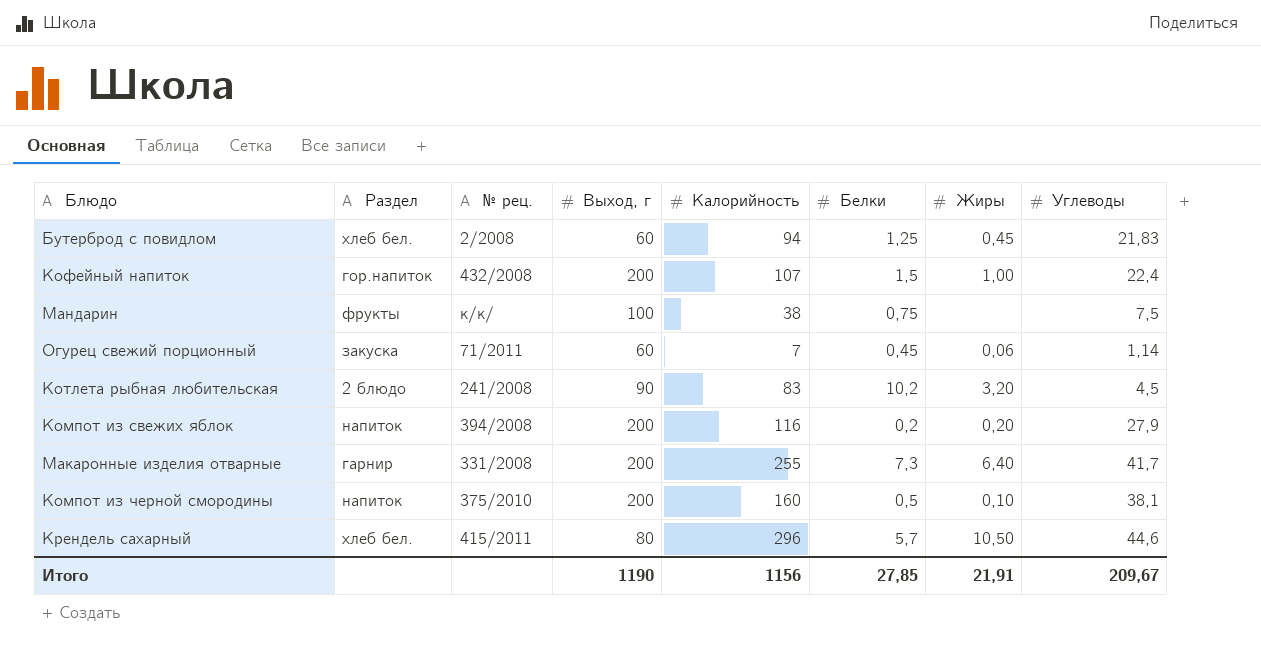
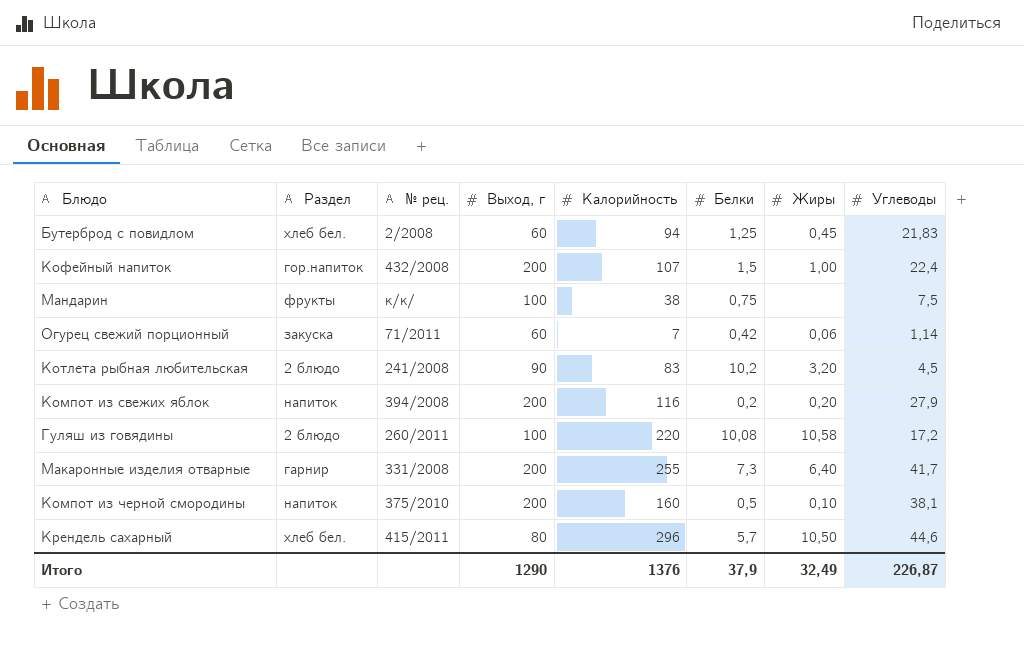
Огурец свежий порционный | Белки: 0,45 -> 0,42
row Гуляш из говядины: none -> 2 блюдо | 260/2011 | 100 | 220 | 10,08 | 10,58 | 17,2
Итого | Выход, г: 1190 -> 1290
Итого | Калорийность: 1156 -> 1376
Итого | Белки: 27,85 -> 37,9
Итого | Жиры: 21,91 -> 32,49
Итого | Углеводы: 209,67 -> 226,87

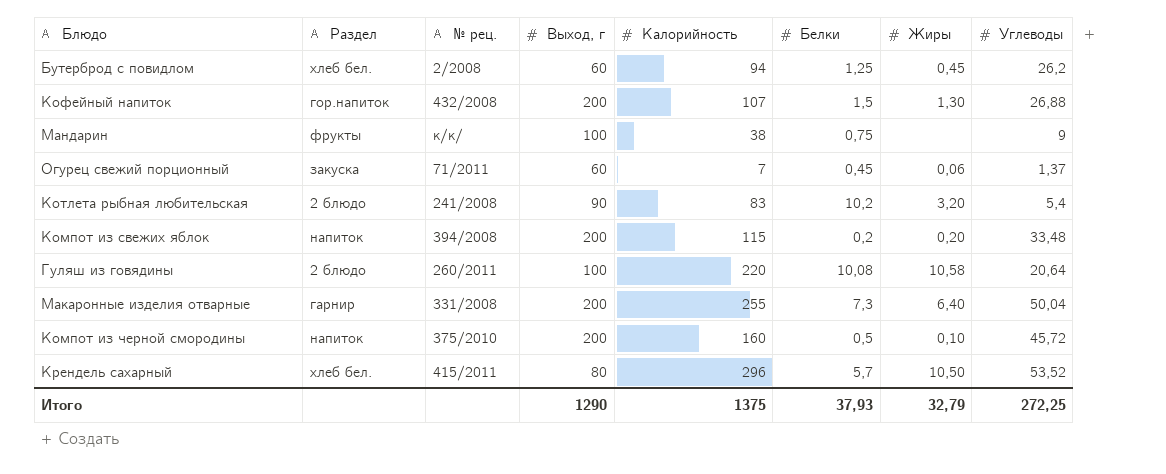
Бутерброд с повидлом | Углеводы: 21,83 -> 26,2
Кофейный напиток | Жиры: 1,00 -> 1,30
Кофейный напиток | Углеводы: 22,4 -> 26,88
Мандарин | Углеводы: 7,5 -> 9
Огурец свежий порционный | Белки: 0,42 -> 0,45
Огурец свежий порционный | Углеводы: 1,14 -> 1,37
Котлета рыбная любительская | Углеводы: 4,5 -> 5,4
Компот из свежих яблок | Калорийность: 116 -> 115
Компот из свежих яблок | Углеводы: 27,9 -> 33,48
Гуляш из говядины | Углеводы: 17,2 -> 20,64
Макаронные изделия отварные | Углеводы: 41,7 -> 50,04
Компот из черной смородины | Углеводы: 38,1 -> 45,72
Крендель сахарный | Углеводы: 44,6 -> 53,52
Итого | Калорийность: 1376 -> 1375
Итого | Белки: 37,9 -> 37,93
Итого | Жиры: 32,49 -> 32,79
Итого | Углеводы: 226,87 -> 272,25

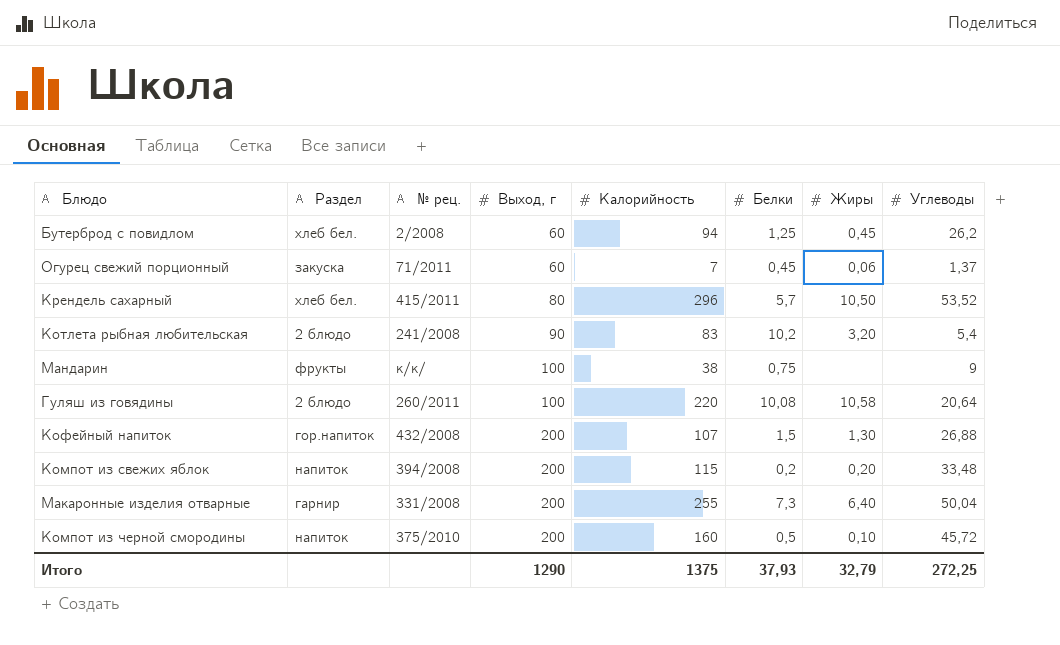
row order: none -> Выход, г ascending

